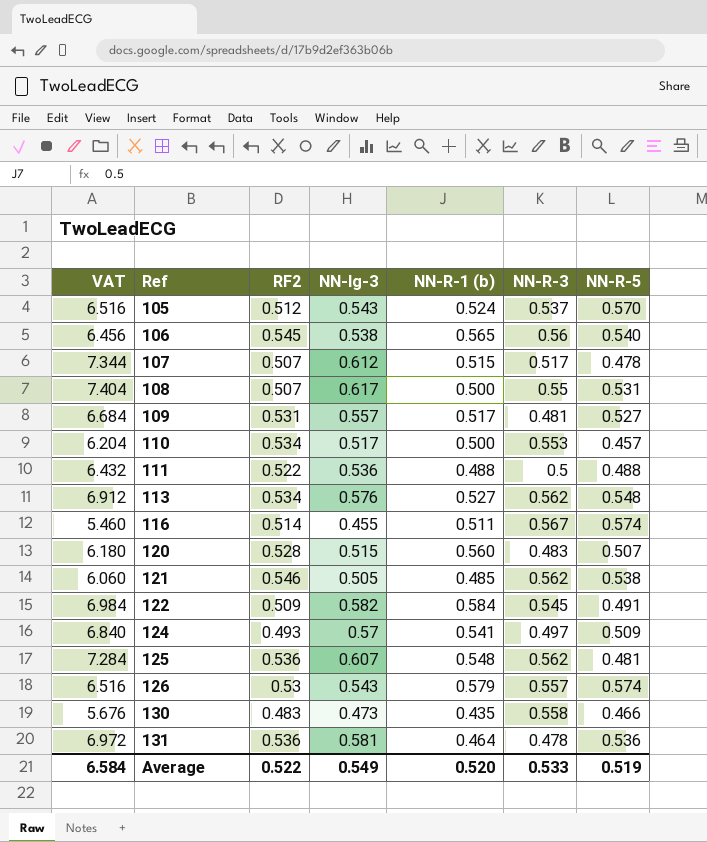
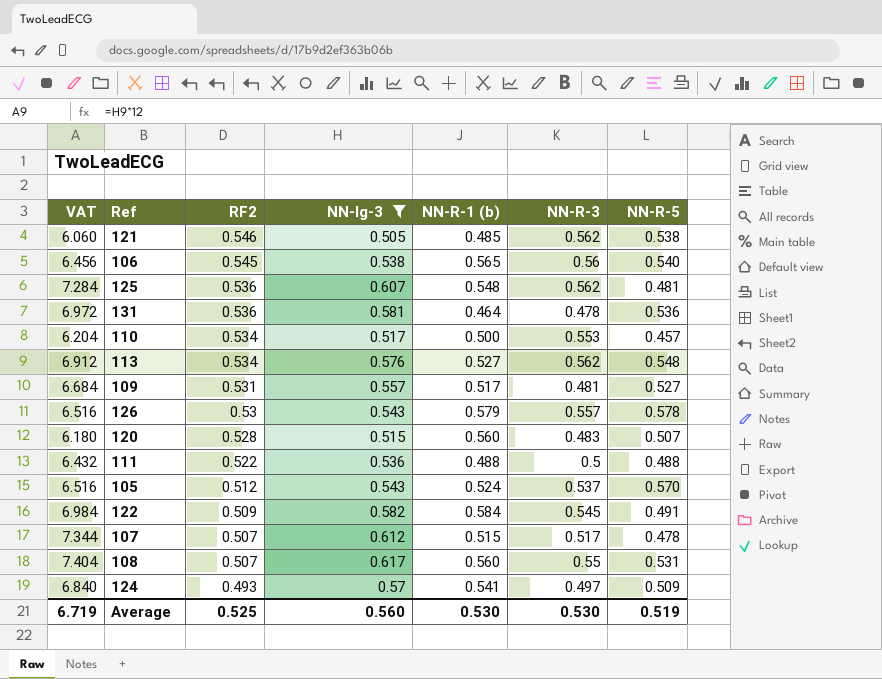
filter: none -> NN-lg-3 >= 0.505
row order: Ref ascending -> RF2 descending
126 | NN-R-5: 0.574 -> 0.578
108 | NN-R-1 (b): 0.500 -> 0.560
Average | VAT: 6.584 -> 6.719
Average | RF2: 0.522 -> 0.525
Average | NN-lg-3: 0.549 -> 0.560
Average | NN-R-1 (b): 0.520 -> 0.530
Average | NN-R-3: 0.533 -> 0.530

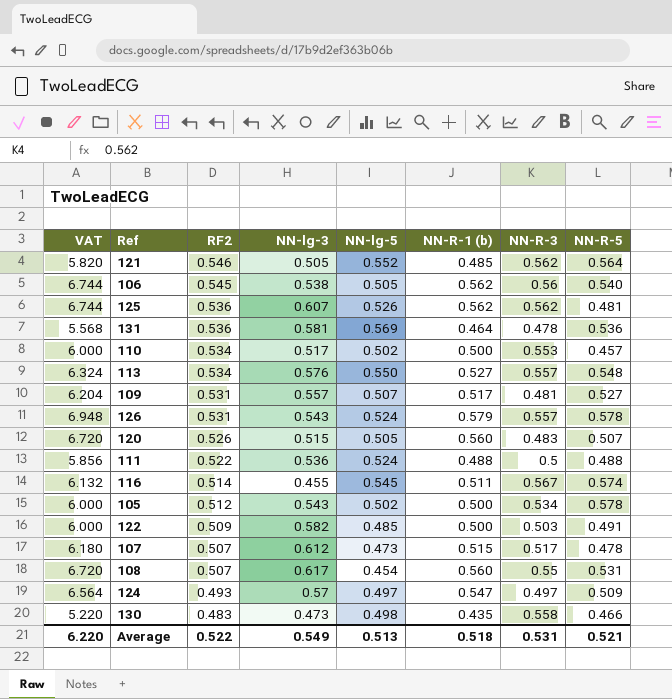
filter: NN-lg-3 >= 0.505 -> none
column VAT | formula: [NN-lg-3] * 12 -> [NN-R-1 (b)] * 12
column NN-lg-5 | position: none -> 5
121 | NN-R-5: 0.538 -> 0.564
106 | NN-R-1 (b): 0.565 -> 0.562
125 | NN-R-1 (b): 0.548 -> 0.562
113 | NN-R-3: 0.562 -> 0.557
126 | RF2: 0.53 -> 0.531
120 | RF2: 0.528 -> 0.526
105 | NN-R-1 (b): 0.524 -> 0.500
105 | NN-R-3: 0.537 -> 0.534
105 | NN-R-5: 0.570 -> 0.578
122 | NN-R-1 (b): 0.584 -> 0.500
122 | NN-R-3: 0.545 -> 0.503
124 | NN-R-1 (b): 0.541 -> 0.547
Average | VAT: 6.719 -> 6.220
Average | RF2: 0.525 -> 0.522
Average | NN-lg-3: 0.560 -> 0.549
Average | NN-R-1 (b): 0.530 -> 0.518
Average | NN-R-3: 0.530 -> 0.531
Average | NN-R-5: 0.519 -> 0.521

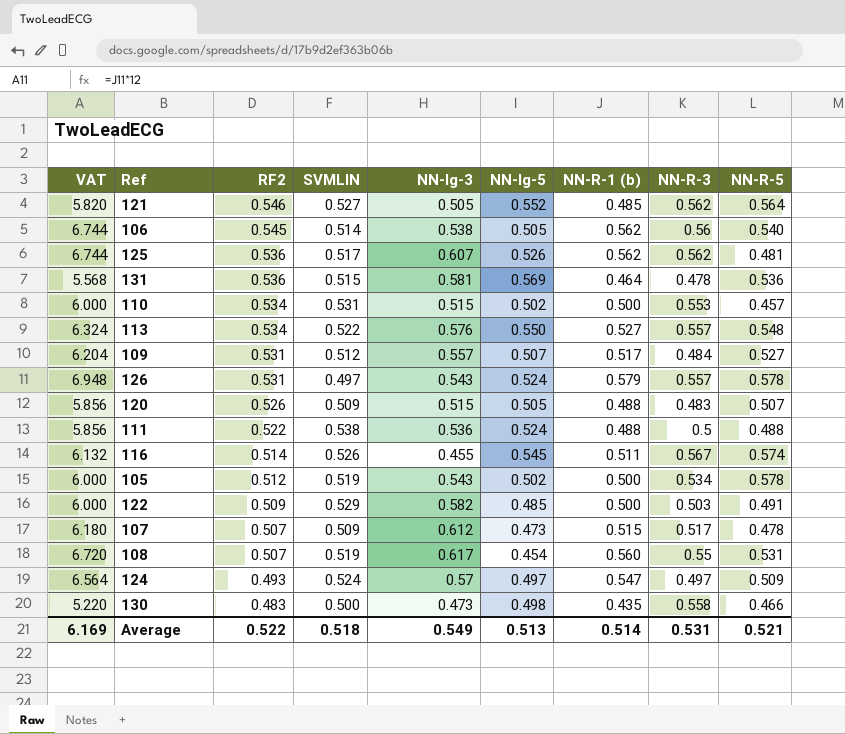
column SVMLIN | position: none -> 4
110 | NN-lg-3: 0.517 -> 0.515
109 | NN-R-3: 0.481 -> 0.484
120 | VAT: 6.720 -> 5.856
120 | NN-R-1 (b): 0.560 -> 0.488
Average | VAT: 6.220 -> 6.169
Average | NN-R-1 (b): 0.518 -> 0.514

